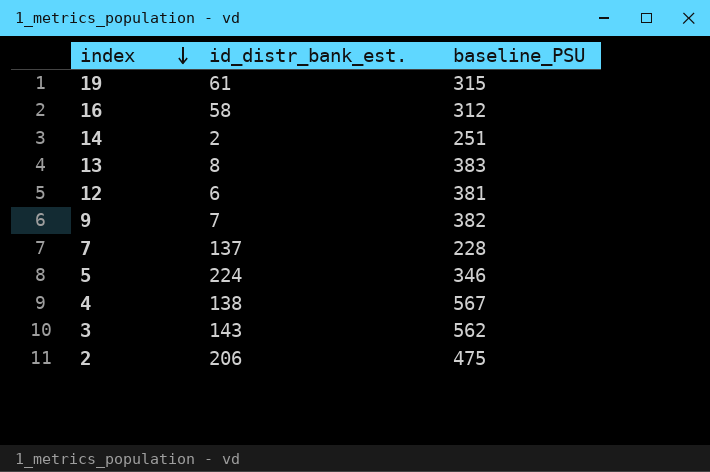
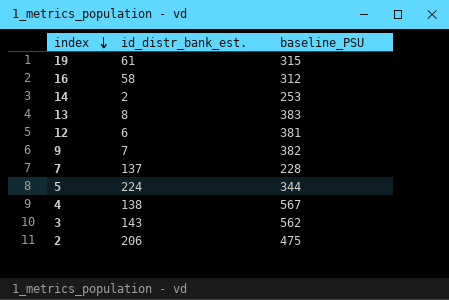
14 | baseline_PSU: 251 -> 253
5 | baseline_PSU: 346 -> 344

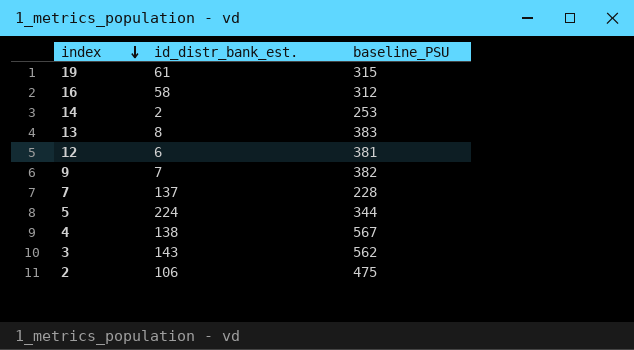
2 | id_distr_bank_est.: 206 -> 106

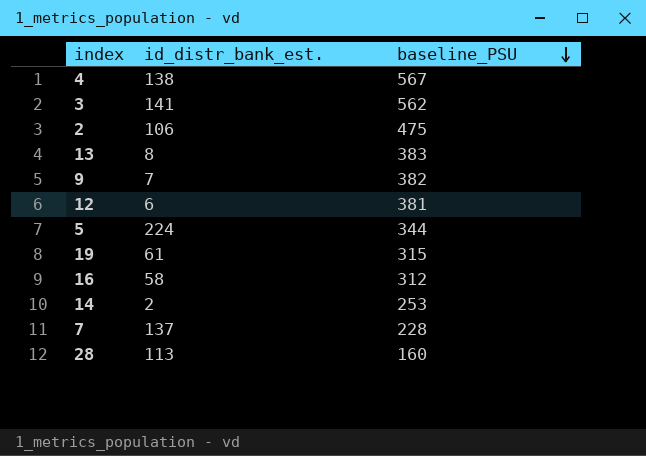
row order: index descending -> baseline_PSU descending
3 | id_distr_bank_est.: 143 -> 141
row 28: none -> 113 | 160

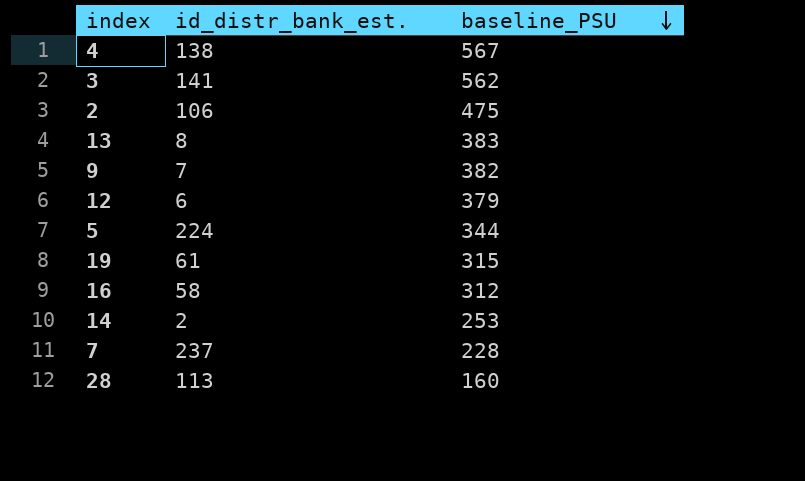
12 | baseline_PSU: 381 -> 379
7 | id_distr_bank_est.: 137 -> 237

